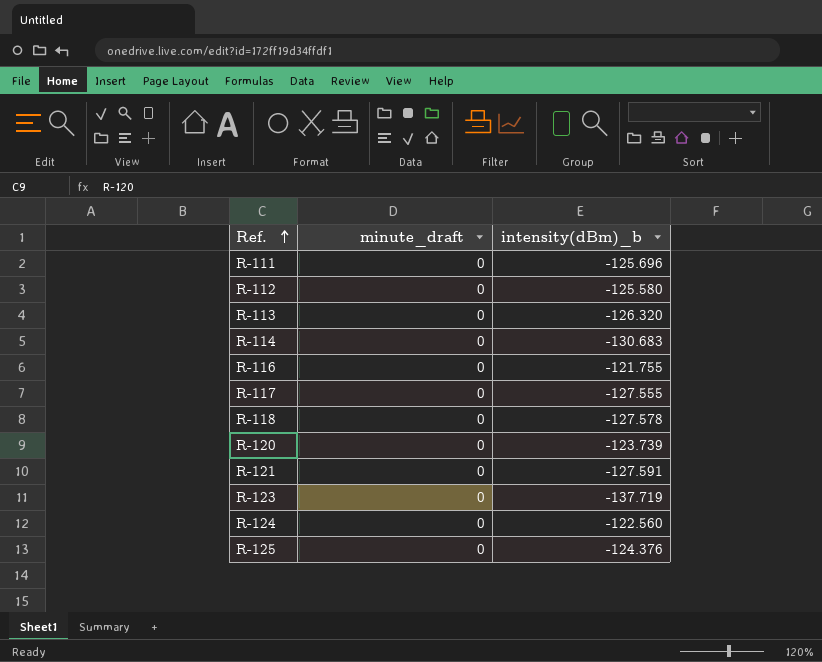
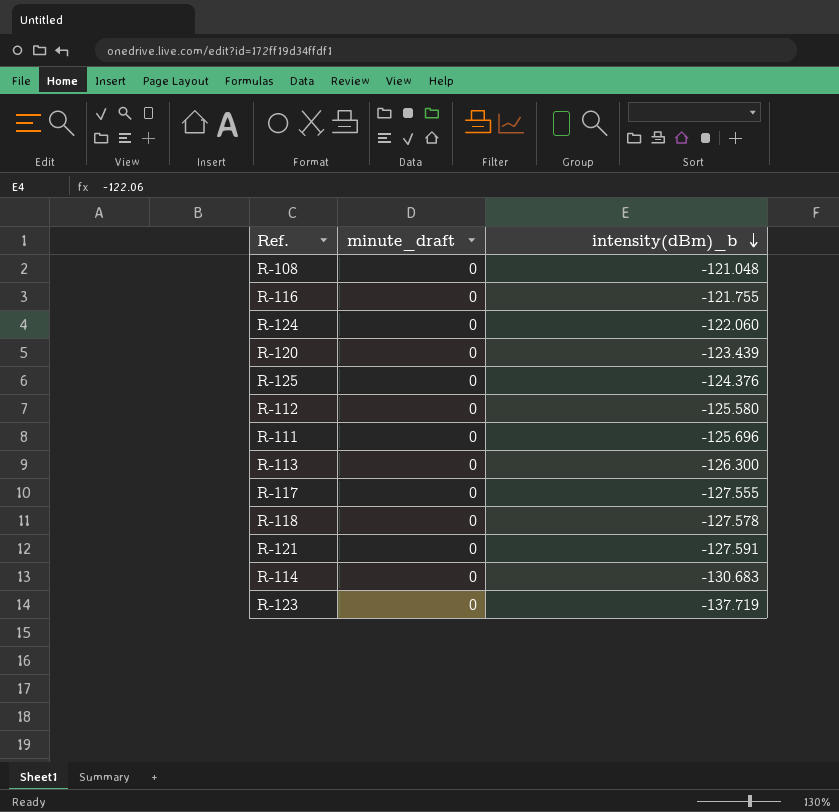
row order: Ref. ascending -> intensity(dBm)_b descending
row R-108: none -> 0 | -121.048
R-124 | intensity(dBm)_b: -122.560 -> -122.060
R-120 | intensity(dBm)_b: -123.739 -> -123.439
R-113 | intensity(dBm)_b: -126.320 -> -126.300

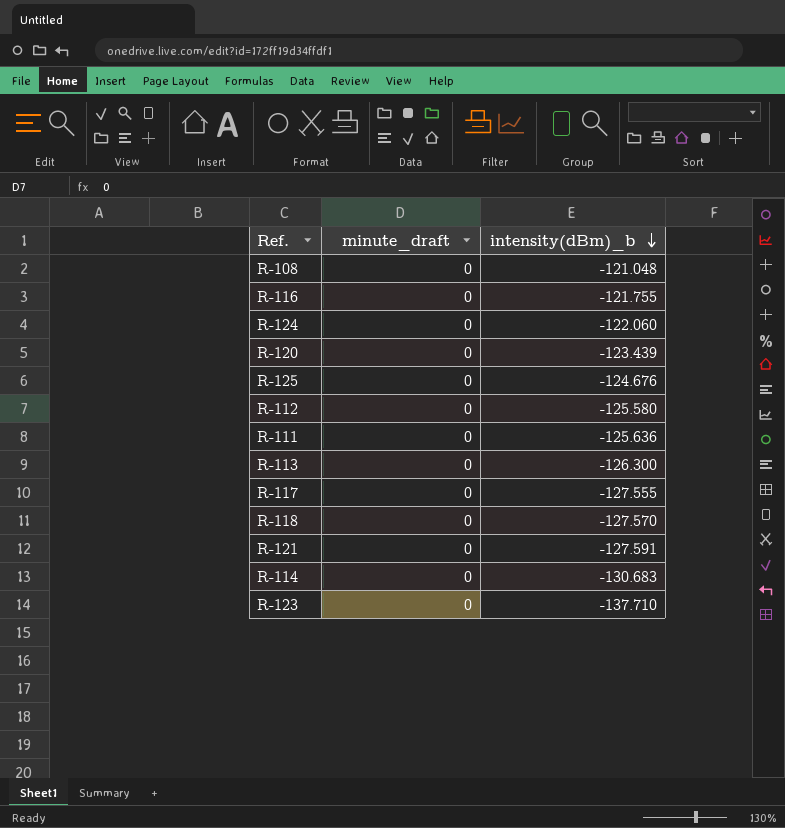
R-125 | intensity(dBm)_b: -124.376 -> -124.676
R-111 | intensity(dBm)_b: -125.696 -> -125.636
R-118 | intensity(dBm)_b: -127.578 -> -127.570
R-123 | intensity(dBm)_b: -137.719 -> -137.710

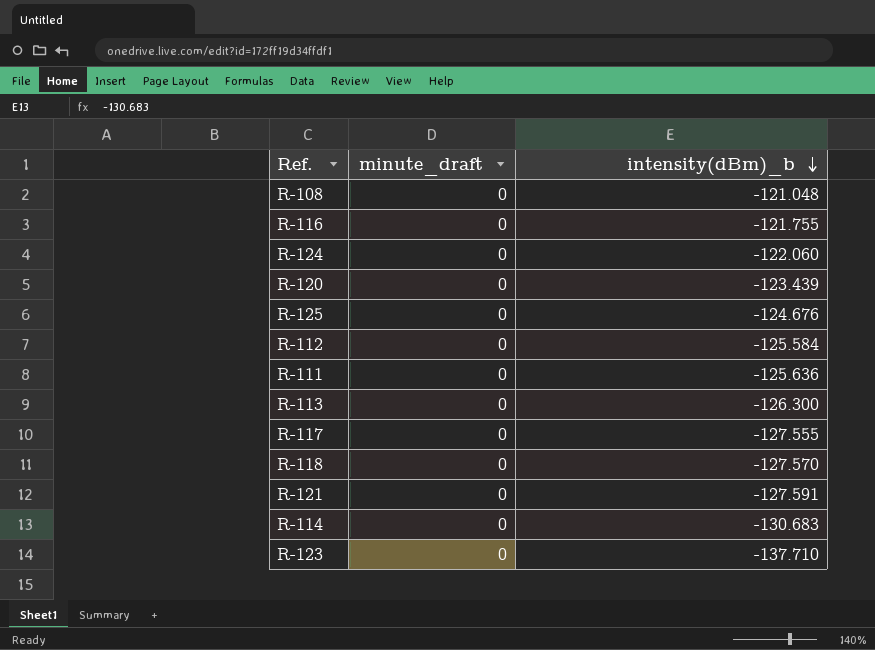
R-112 | intensity(dBm)_b: -125.580 -> -125.584

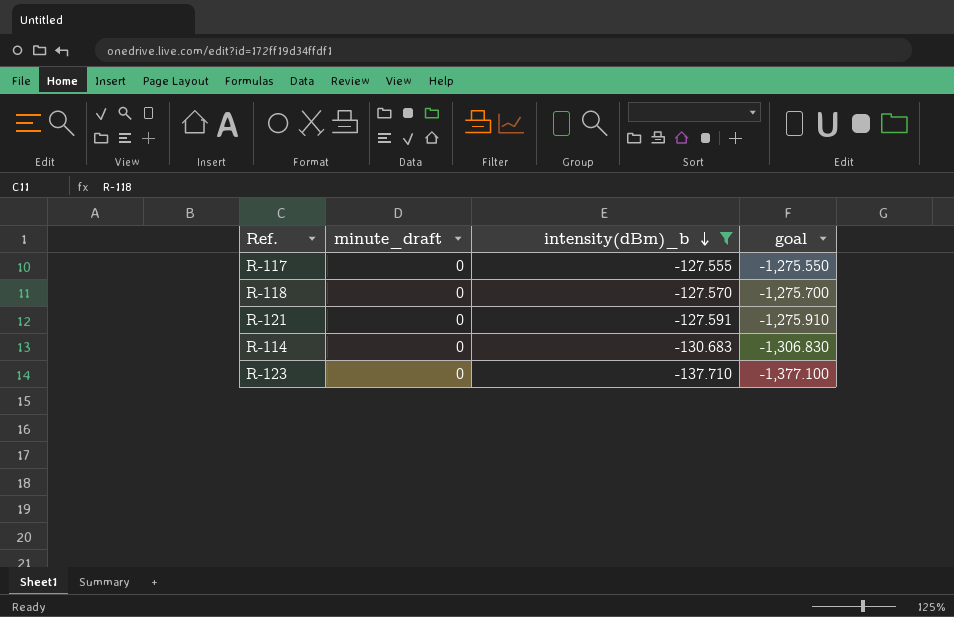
filter: none -> intensity(dBm)_b <= -127.555
column goal | formula: none -> [intensity(dBm)_b] * 10

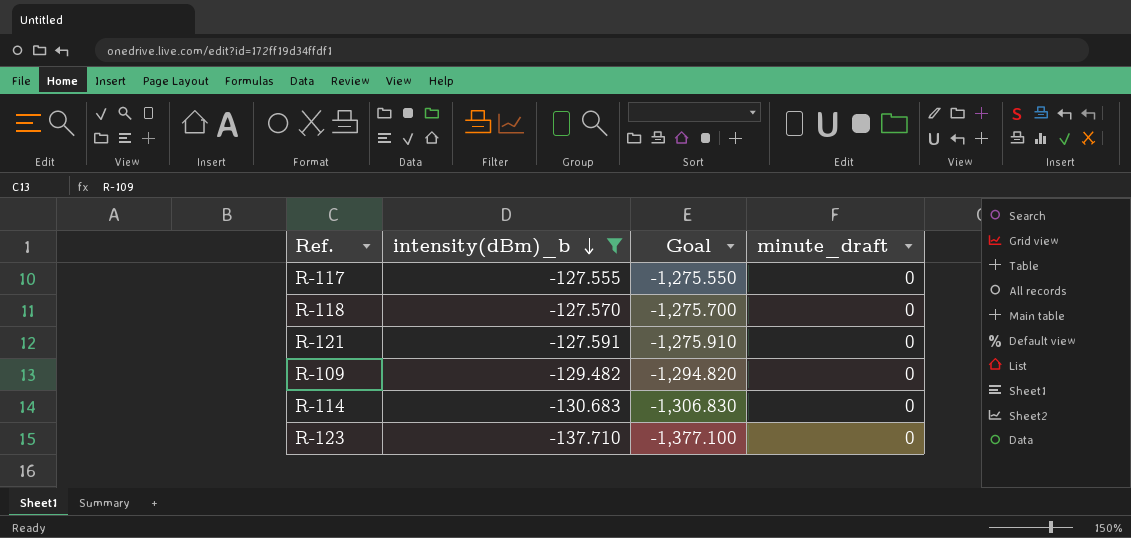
column name: goal -> Goal
column minute_draft | position: 2 -> 4
row R-109: none -> -129.482 | -1,294.820 | 0

